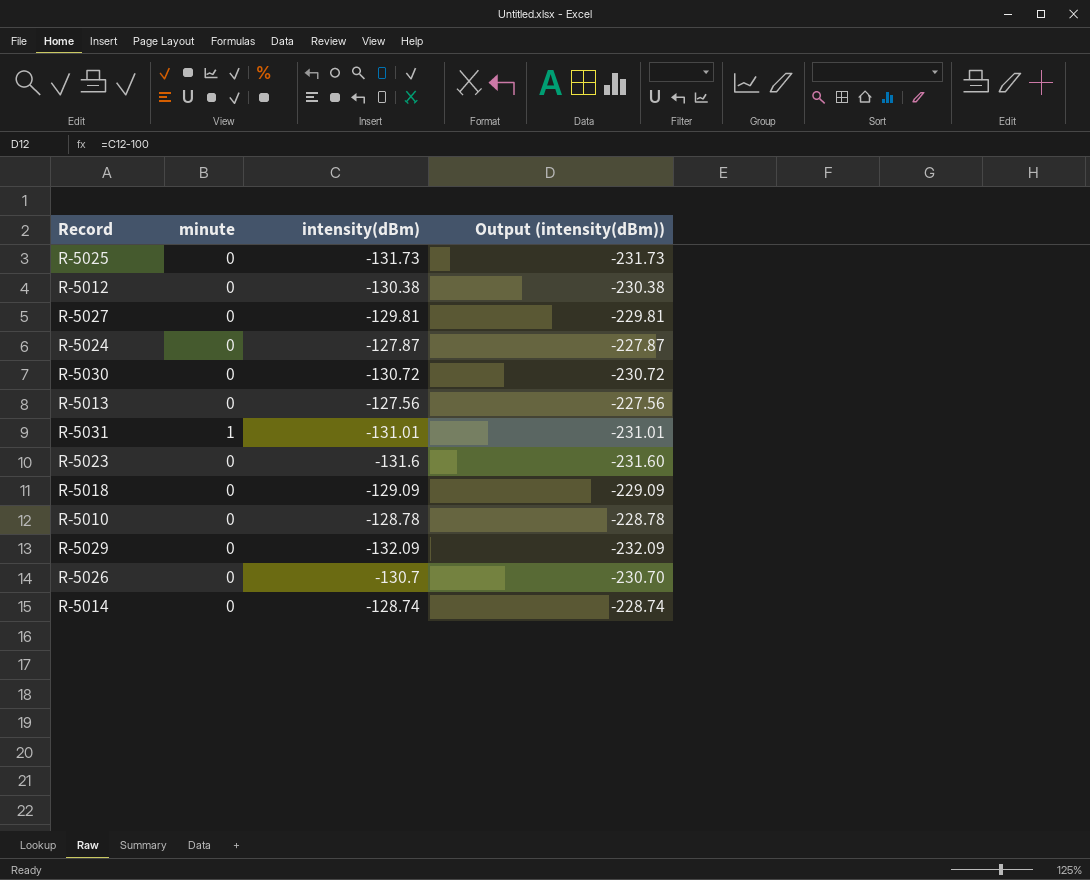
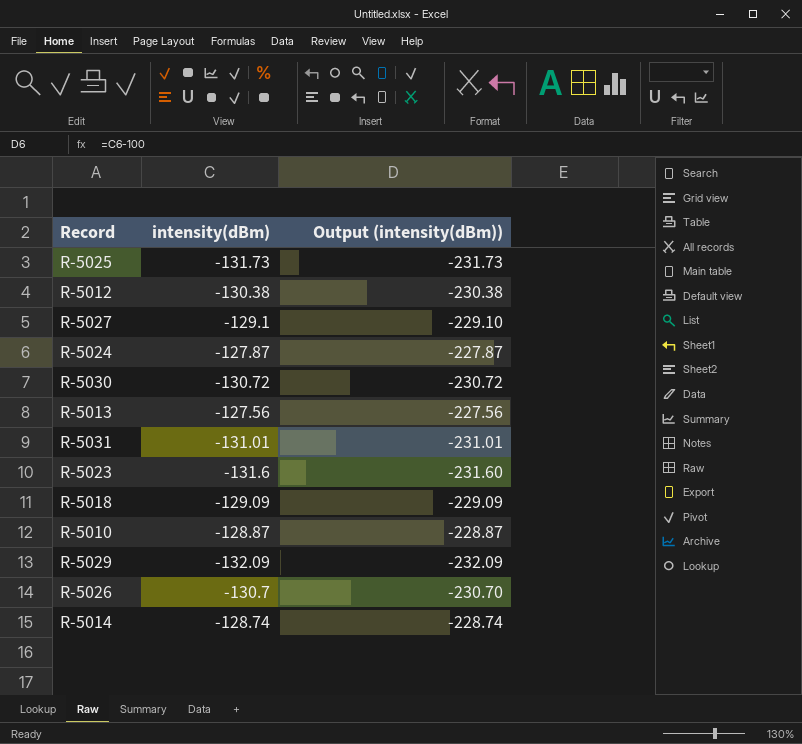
column minute | position: 2 -> none
R-5027 | intensity(dBm): -129.81 -> -129.1
R-5027 | Output (intensity(dBm)): -229.81 -> -229.10
R-5010 | intensity(dBm): -128.78 -> -128.87
R-5010 | Output (intensity(dBm)): -228.78 -> -228.87

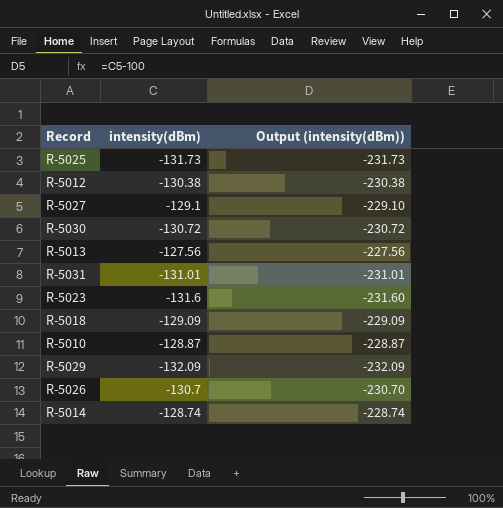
row R-5024: -127.87 | -227.87 -> none

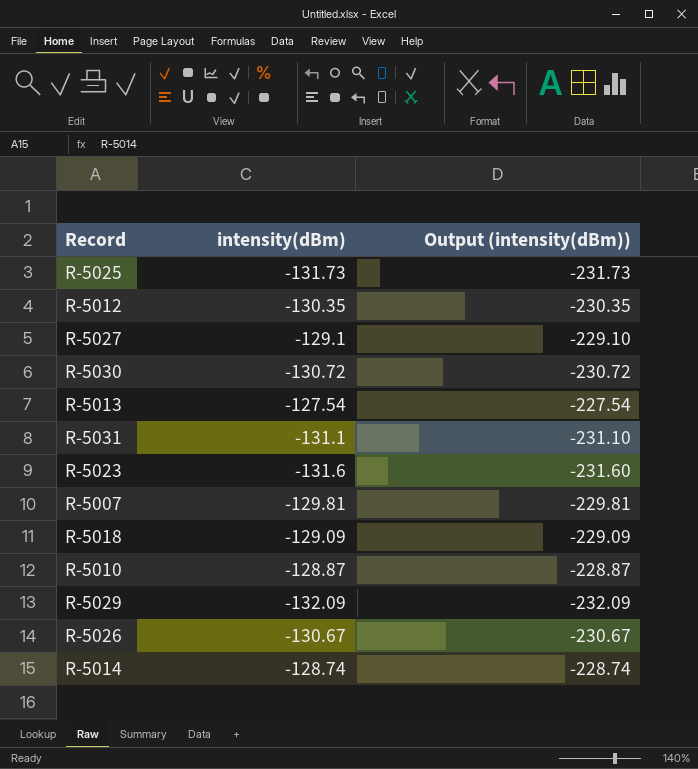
R-5012 | intensity(dBm): -130.38 -> -130.35
R-5012 | Output (intensity(dBm)): -230.38 -> -230.35
R-5013 | intensity(dBm): -127.56 -> -127.54
R-5013 | Output (intensity(dBm)): -227.56 -> -227.54
R-5031 | intensity(dBm): -131.01 -> -131.1
R-5031 | Output (intensity(dBm)): -231.01 -> -231.10
row R-5007: none -> -129.81 | -229.81
R-5026 | intensity(dBm): -130.7 -> -130.67
R-5026 | Output (intensity(dBm)): -230.70 -> -230.67

